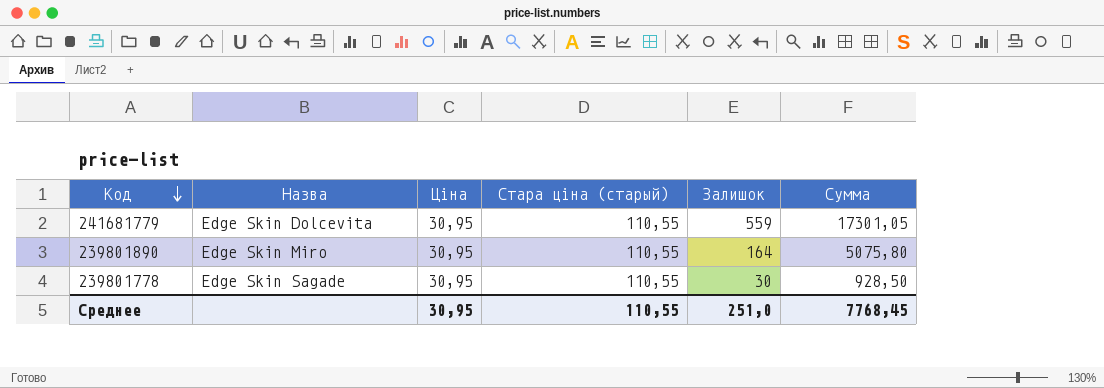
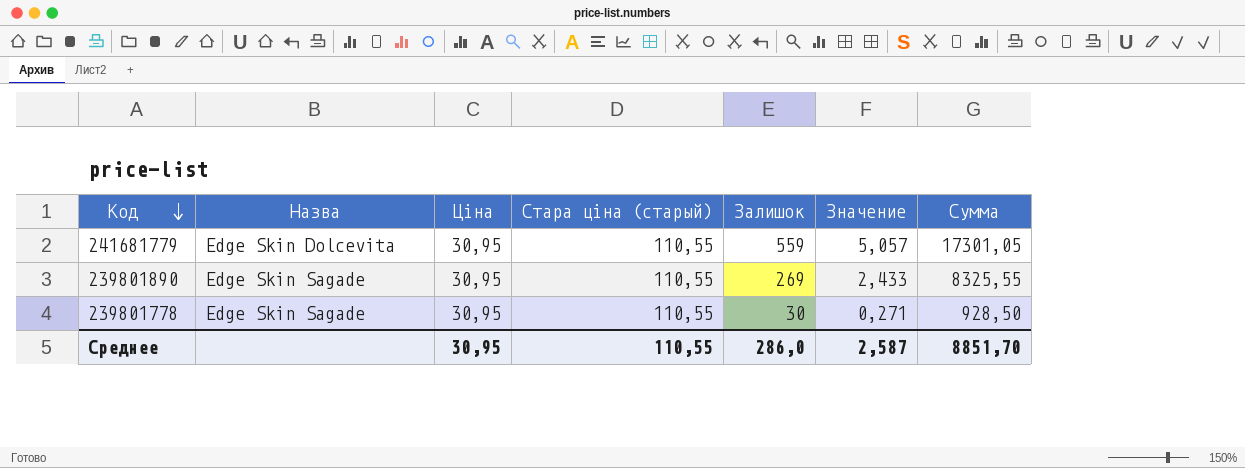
column Значение | formula: none -> [Залишок] / [Стара ціна (старый)]
239801890 | Назва: Edge Skin Miro -> Edge Skin Sagade
239801890 | Залишок: 164 -> 269
239801890 | Сумма: 5075,80 -> 8325,55
Среднее | Залишок: 251,0 -> 286,0
Среднее | Сумма: 7768,45 -> 8851,70

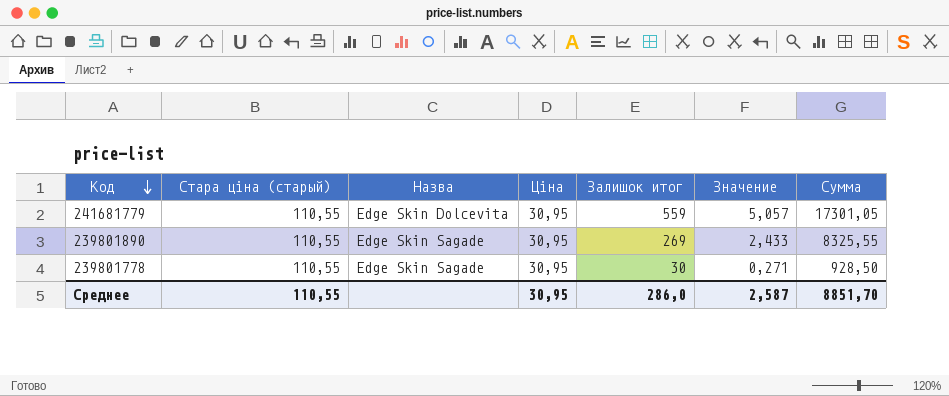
column Стара ціна (старый) | position: 4 -> 2
column name: Залишок -> Залишок итог

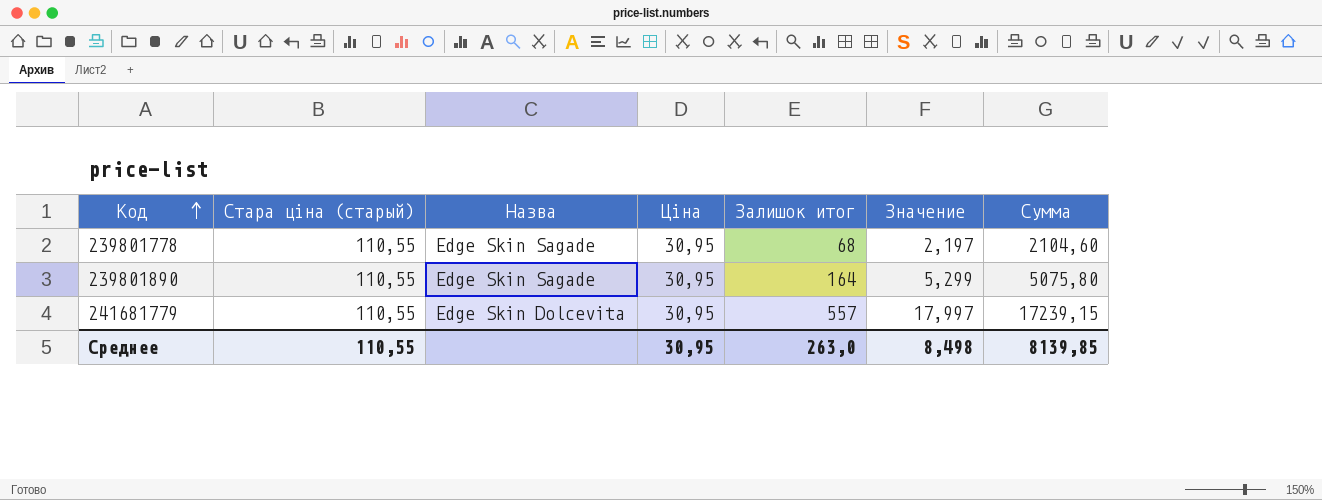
row order: Код descending -> Код ascending
column Значение | formula: [Залишок итог] / [Стара ціна (старый)] -> [Залишок итог] / [Ціна]
239801778 | Залишок итог: 30 -> 68
239801778 | Сумма: 928,50 -> 2104,60
239801890 | Залишок итог: 269 -> 164
239801890 | Сумма: 8325,55 -> 5075,80
241681779 | Залишок итог: 559 -> 557
241681779 | Сумма: 17301,05 -> 17239,15
Среднее | Залишок итог: 286,0 -> 263,0
Среднее | Значение: 2,587 -> 8,498
Среднее | Сумма: 8851,70 -> 8139,85

